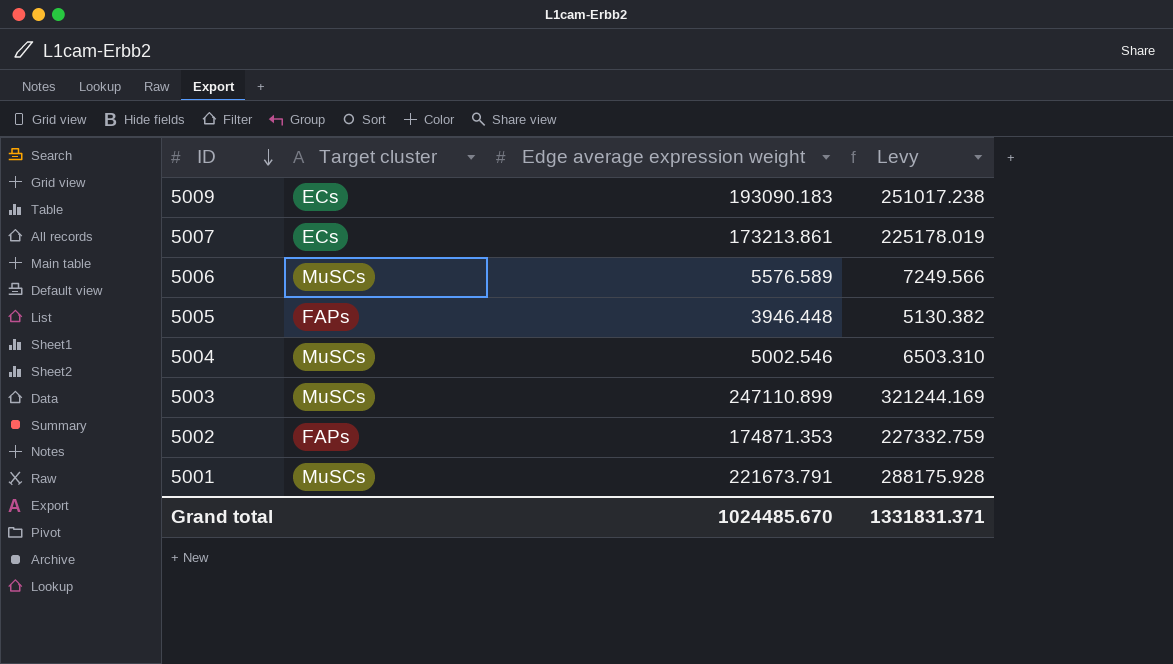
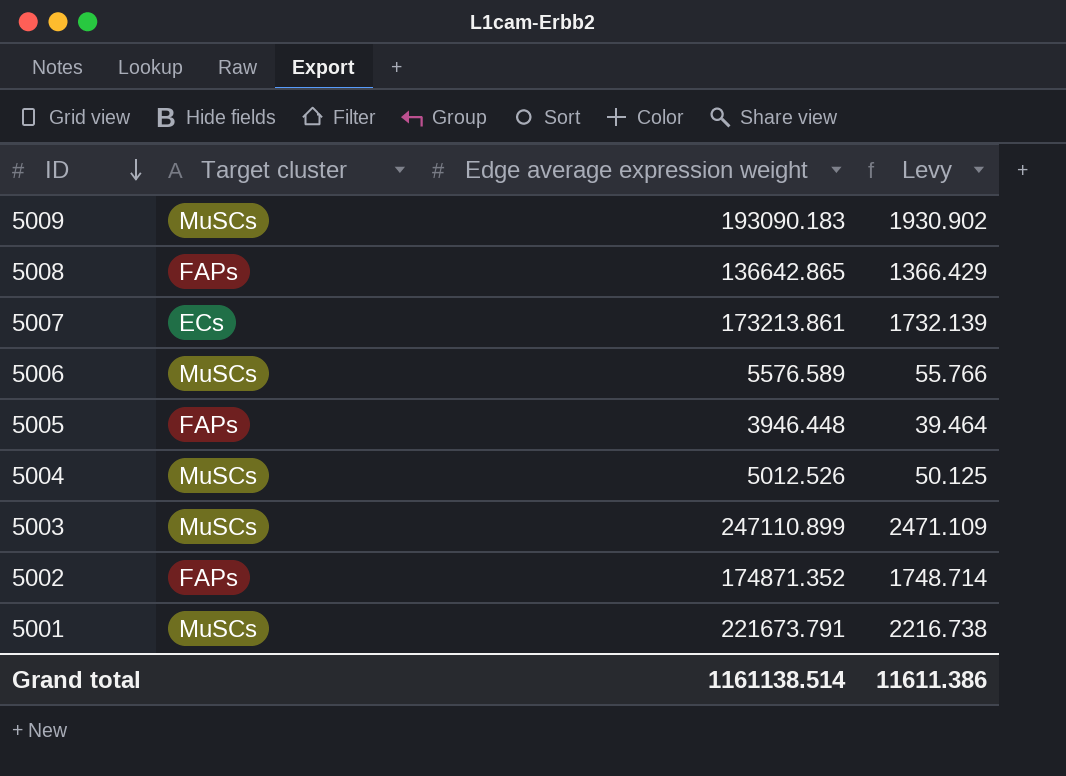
column Levy | formula: [Edge average expression weight] * 1.3 -> [Edge average expression weight] * 0.01
5009 | Target cluster: ECs -> MuSCs
row 5008: none -> FAPs | 136642.865 | 1366.429
5004 | Edge average expression weight: 5002.546 -> 5012.526
5002 | Edge average expression weight: 174871.353 -> 174871.352
Grand total | Edge average expression weight: 1024485.670 -> 1161138.514
Grand total | Levy: 1331831.371 -> 11611.386

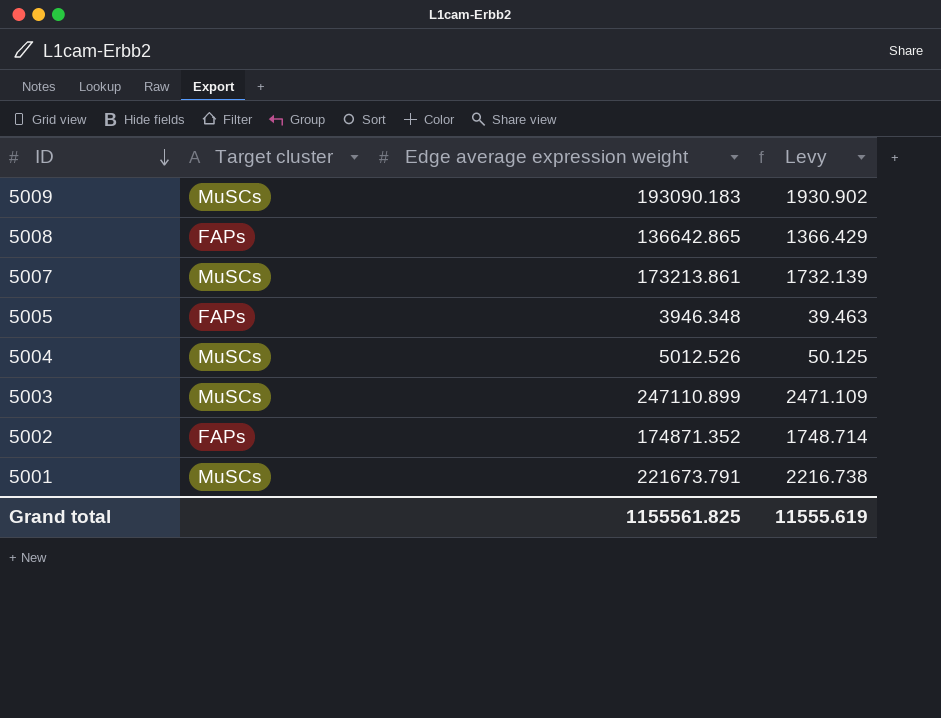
row 5006: MuSCs | 5576.589 | 55.766 -> none
5007 | Target cluster: ECs -> MuSCs
5005 | Edge average expression weight: 3946.448 -> 3946.348
5005 | Levy: 39.464 -> 39.463
Grand total | Edge average expression weight: 1161138.514 -> 1155561.825
Grand total | Levy: 11611.386 -> 11555.619

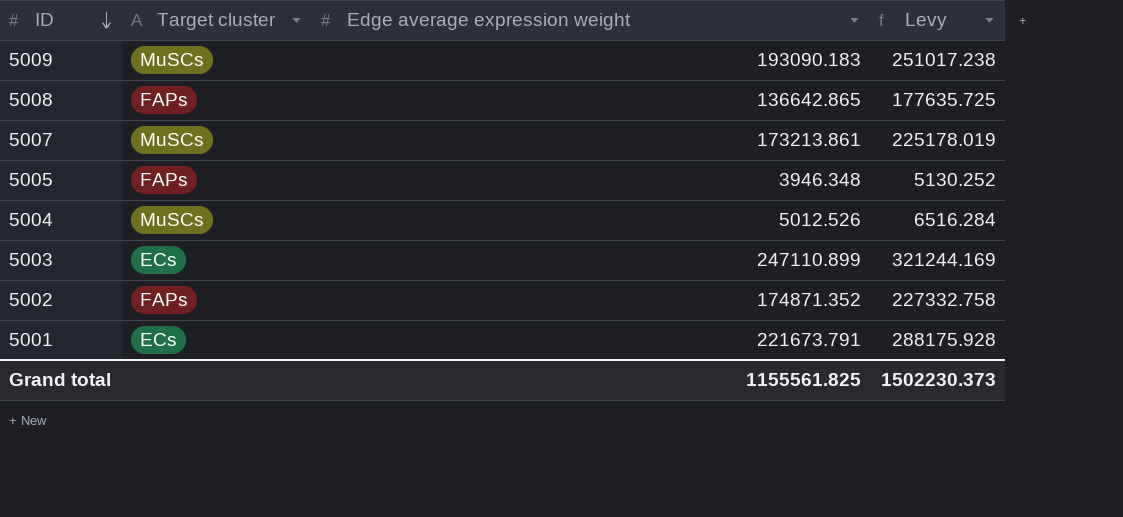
column Levy | formula: [Edge average expression weight] * 0.01 -> [Edge average expression weight] * 1.3
5003 | Target cluster: MuSCs -> ECs
5001 | Target cluster: MuSCs -> ECs
Grand total | Levy: 11555.619 -> 1502230.373

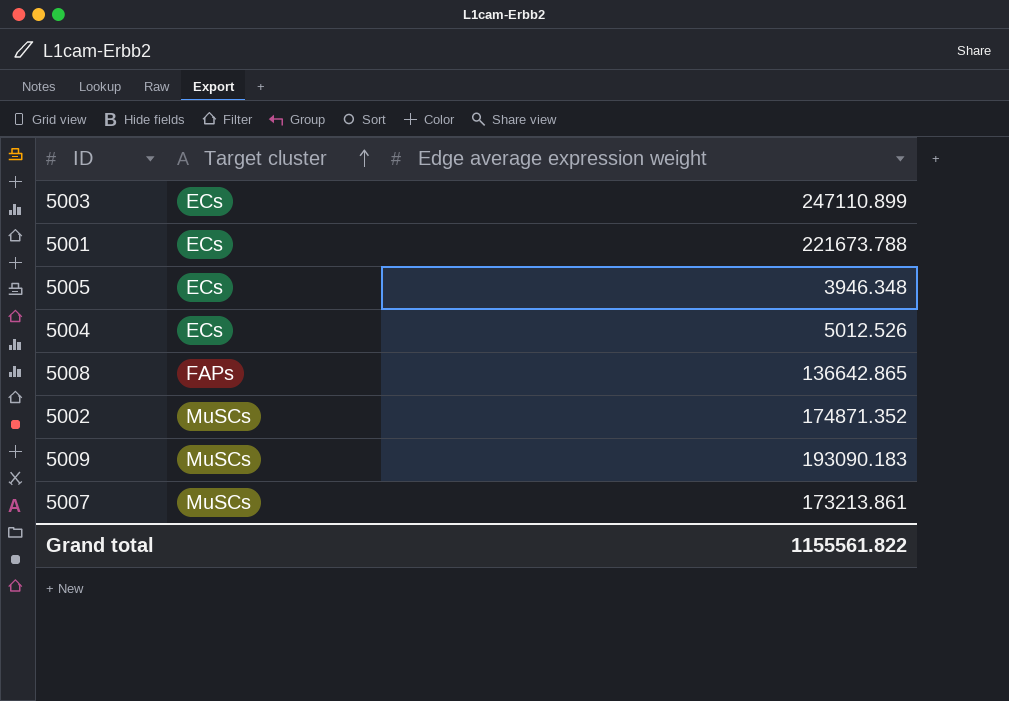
row order: ID descending -> Target cluster ascending
column Levy | formula: [Edge average expression weight] * 1.3 -> none
5001 | Edge average expression weight: 221673.791 -> 221673.788
5005 | Target cluster: FAPs -> ECs
5004 | Target cluster: MuSCs -> ECs
5002 | Target cluster: FAPs -> MuSCs
Grand total | Edge average expression weight: 1155561.825 -> 1155561.822

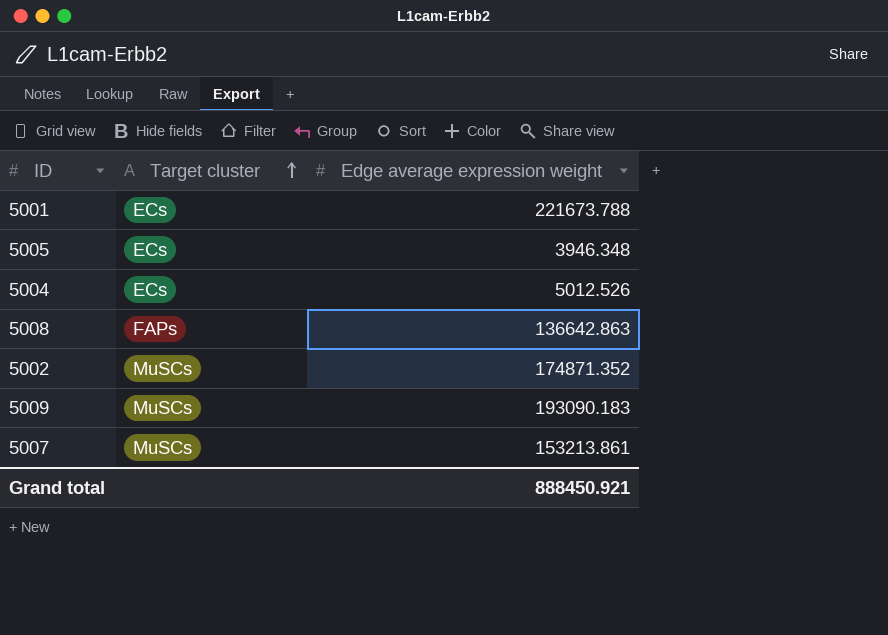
row 5003: ECs | 247110.899 -> none
5008 | Edge average expression weight: 136642.865 -> 136642.863
5007 | Edge average expression weight: 173213.861 -> 153213.861
Grand total | Edge average expression weight: 1155561.822 -> 888450.921

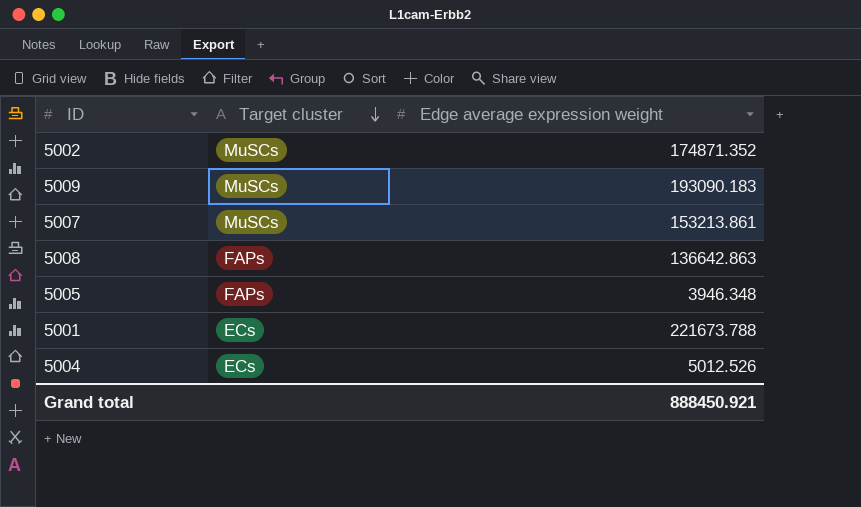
row order: Target cluster ascending -> Target cluster descending
5005 | Target cluster: ECs -> FAPs

